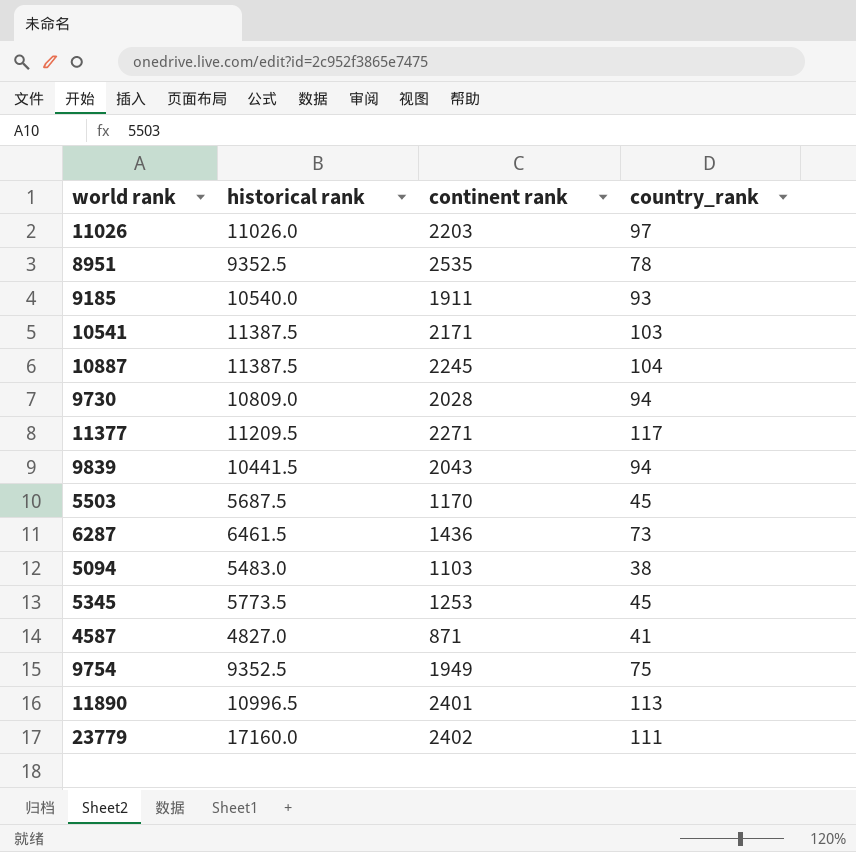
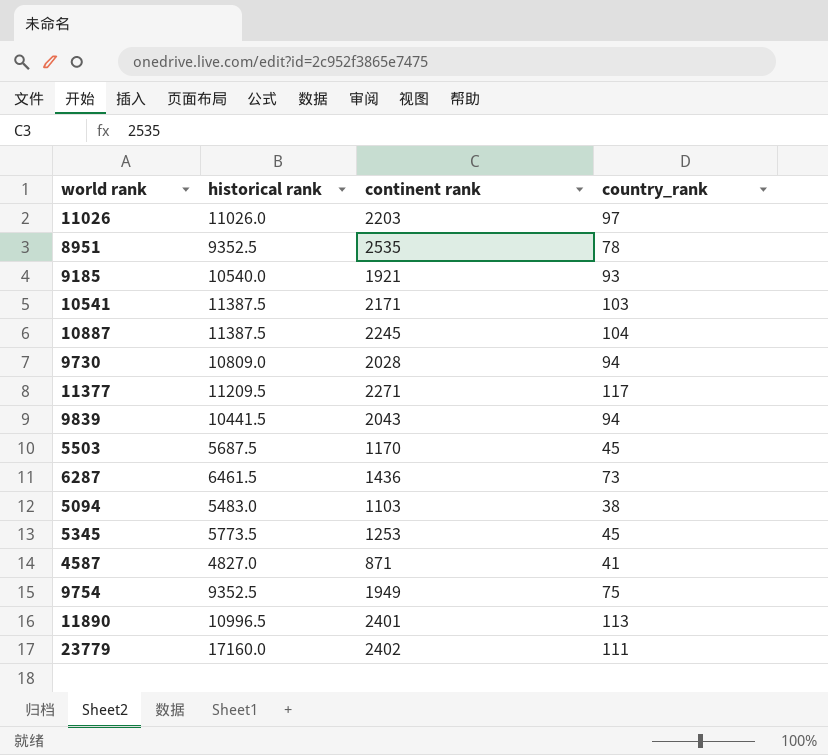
9185 | continent rank: 1911 -> 1921

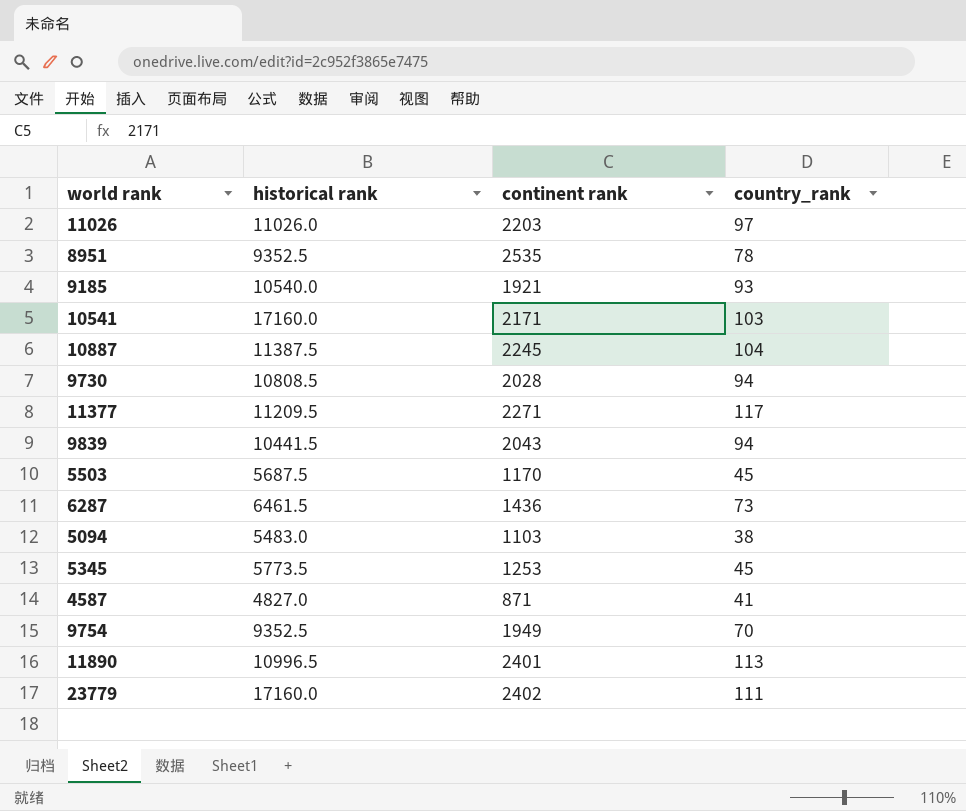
10541 | historical rank: 11387.5 -> 17160.0
9730 | historical rank: 10809.0 -> 10808.5
9754 | country_rank: 75 -> 70

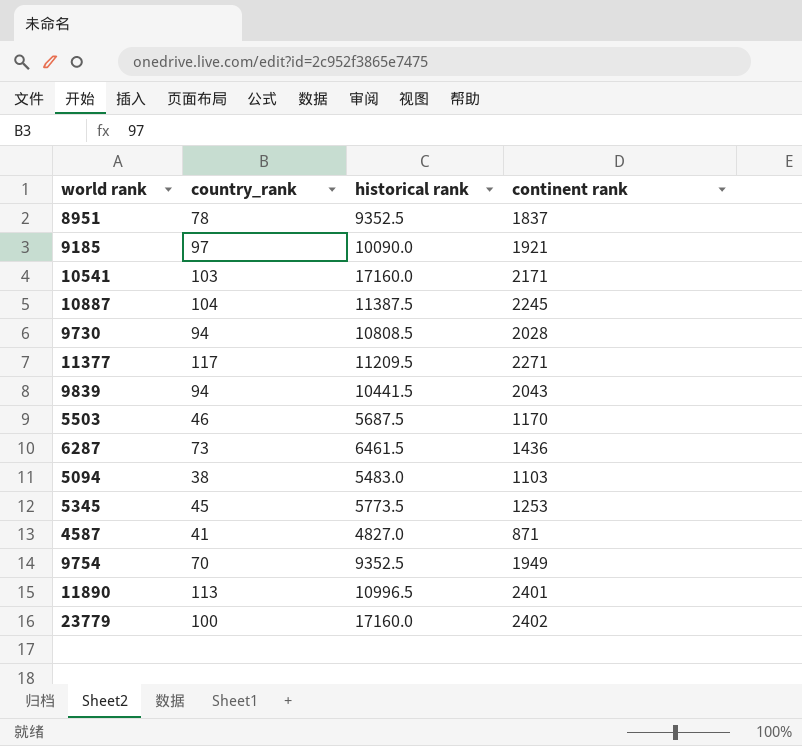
column country_rank | position: 4 -> 2
row 11026: 11026.0 | 2203 | 97 -> none
8951 | continent rank: 2535 -> 1837
9185 | country_rank: 93 -> 97
9185 | historical rank: 10540.0 -> 10090.0
5503 | country_rank: 45 -> 46
23779 | country_rank: 111 -> 100

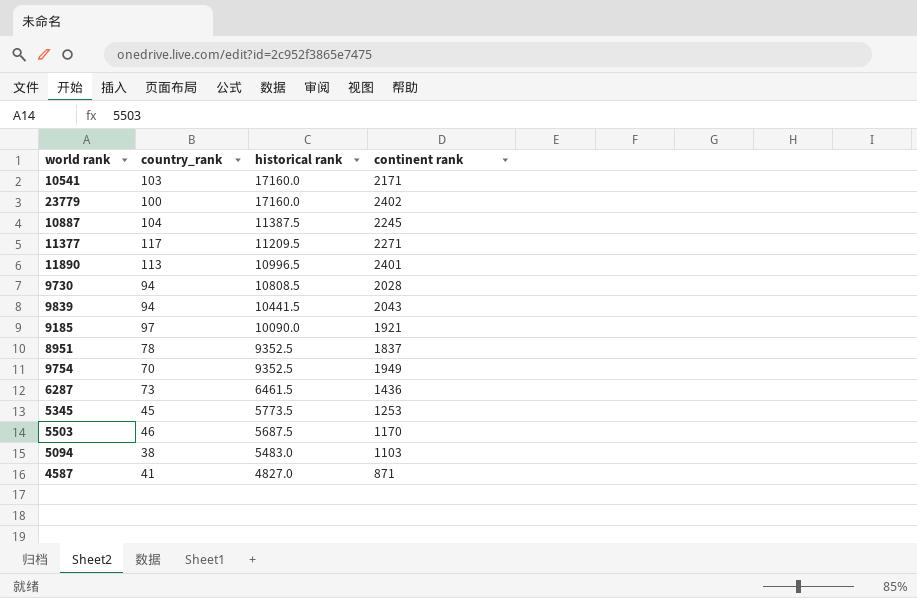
row order: none -> historical rank descending

